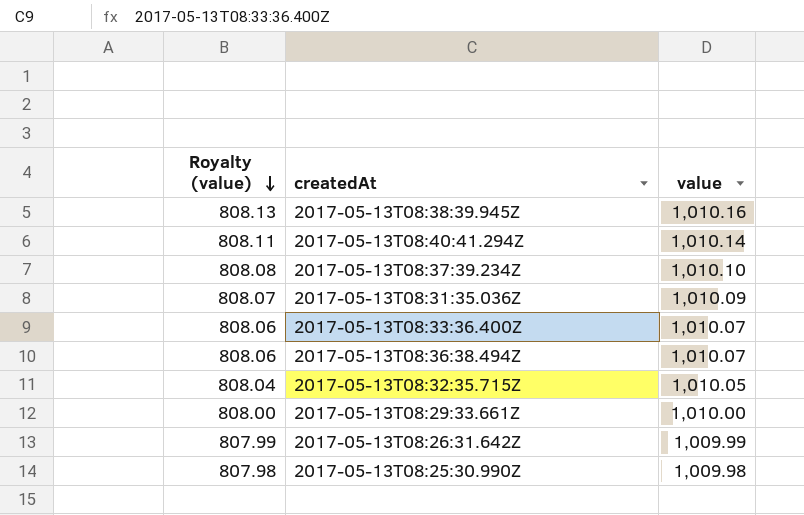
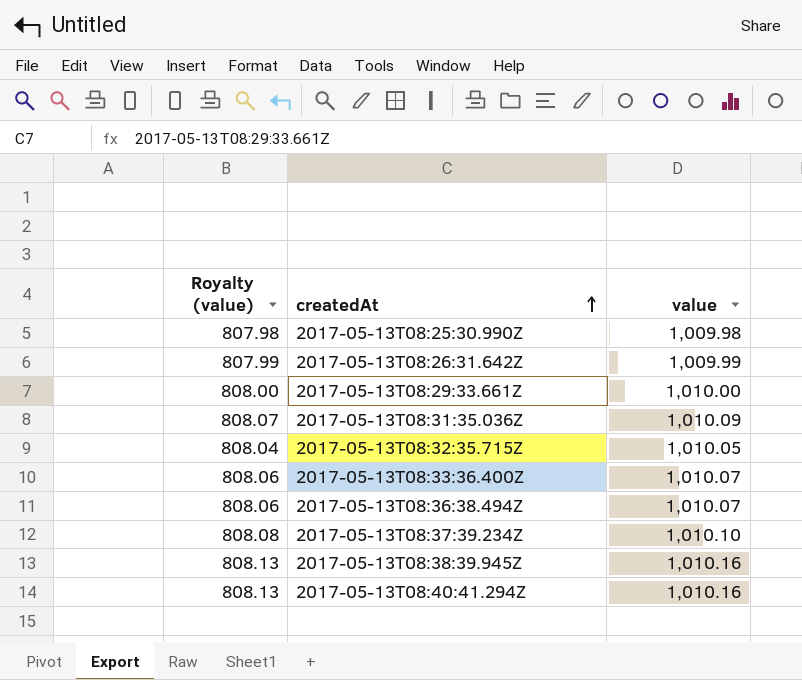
row order: Royalty (value) descending -> createdAt ascending
2017-05-13T08:40:41.294Z | Royalty (value): 808.11 -> 808.13
2017-05-13T08:40:41.294Z | value: 1,010.14 -> 1,010.16

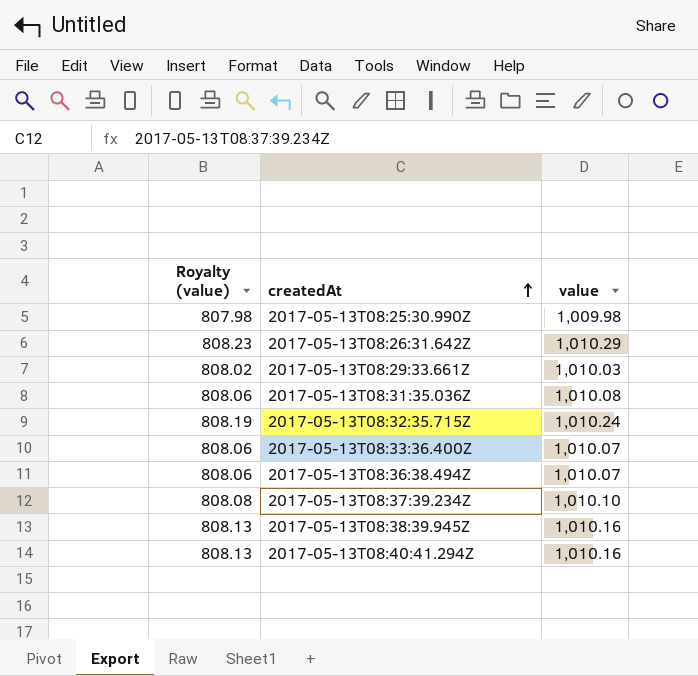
2017-05-13T08:26:31.642Z | Royalty (value): 807.99 -> 808.23
2017-05-13T08:26:31.642Z | value: 1,009.99 -> 1,010.29
2017-05-13T08:29:33.661Z | Royalty (value): 808.00 -> 808.02
2017-05-13T08:29:33.661Z | value: 1,010.00 -> 1,010.03
2017-05-13T08:31:35.036Z | Royalty (value): 808.07 -> 808.06
2017-05-13T08:31:35.036Z | value: 1,010.09 -> 1,010.08
2017-05-13T08:32:35.715Z | Royalty (value): 808.04 -> 808.19
2017-05-13T08:32:35.715Z | value: 1,010.05 -> 1,010.24

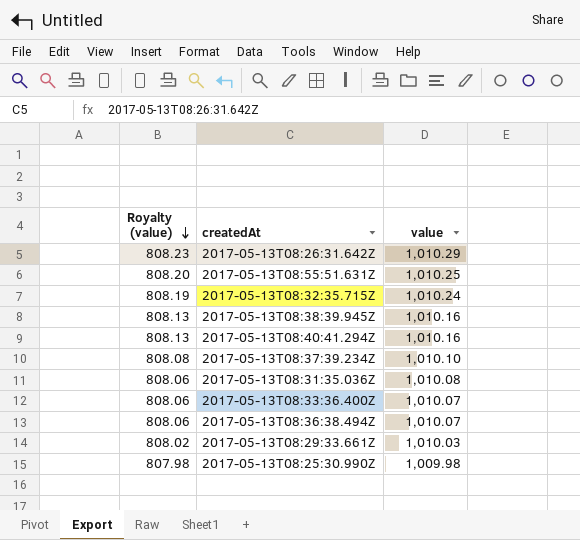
row order: createdAt ascending -> Royalty (value) descending
row 2017-05-13T08:55:51.631Z: none -> 808.20 | 1,010.25

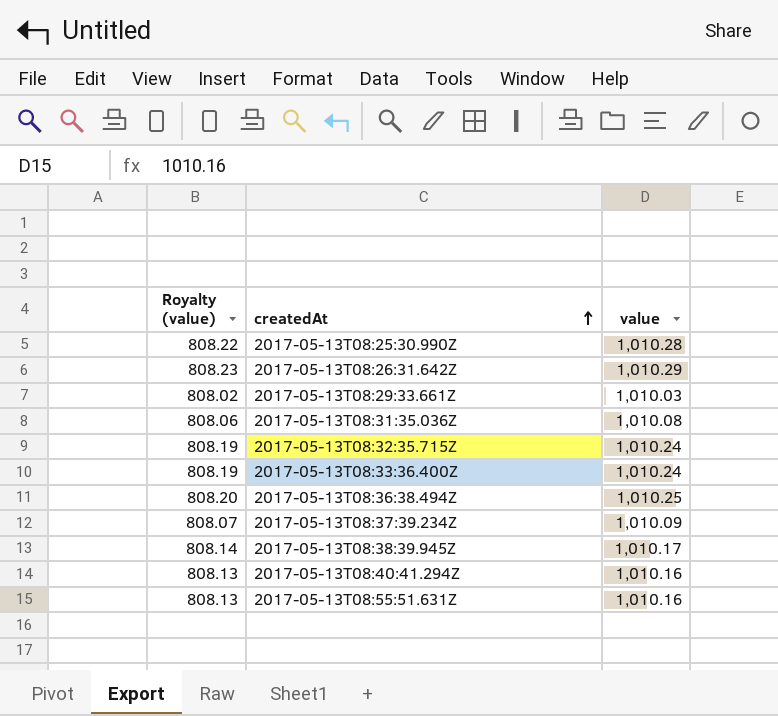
row order: Royalty (value) descending -> createdAt ascending
2017-05-13T08:25:30.990Z | Royalty (value): 807.98 -> 808.22
2017-05-13T08:25:30.990Z | value: 1,009.98 -> 1,010.28
2017-05-13T08:33:36.400Z | Royalty (value): 808.06 -> 808.19
2017-05-13T08:33:36.400Z | value: 1,010.07 -> 1,010.24
2017-05-13T08:36:38.494Z | Royalty (value): 808.06 -> 808.20
2017-05-13T08:36:38.494Z | value: 1,010.07 -> 1,010.25
2017-05-13T08:37:39.234Z | Royalty (value): 808.08 -> 808.07
2017-05-13T08:37:39.234Z | value: 1,010.10 -> 1,010.09
2017-05-13T08:38:39.945Z | Royalty (value): 808.13 -> 808.14
2017-05-13T08:38:39.945Z | value: 1,010.16 -> 1,010.17
2017-05-13T08:55:51.631Z | Royalty (value): 808.20 -> 808.13
2017-05-13T08:55:51.631Z | value: 1,010.25 -> 1,010.16

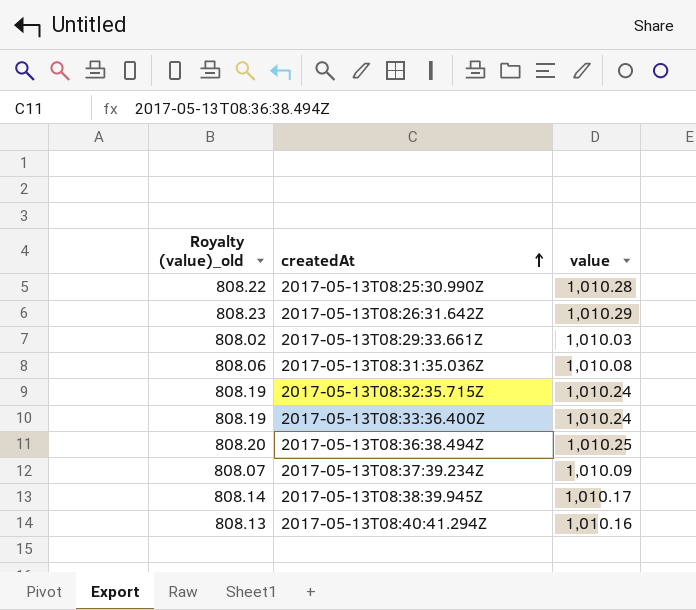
column name: Royalty (value) -> Royalty (value)_old
row 2017-05-13T08:55:51.631Z: 808.13 | 1,010.16 -> none

